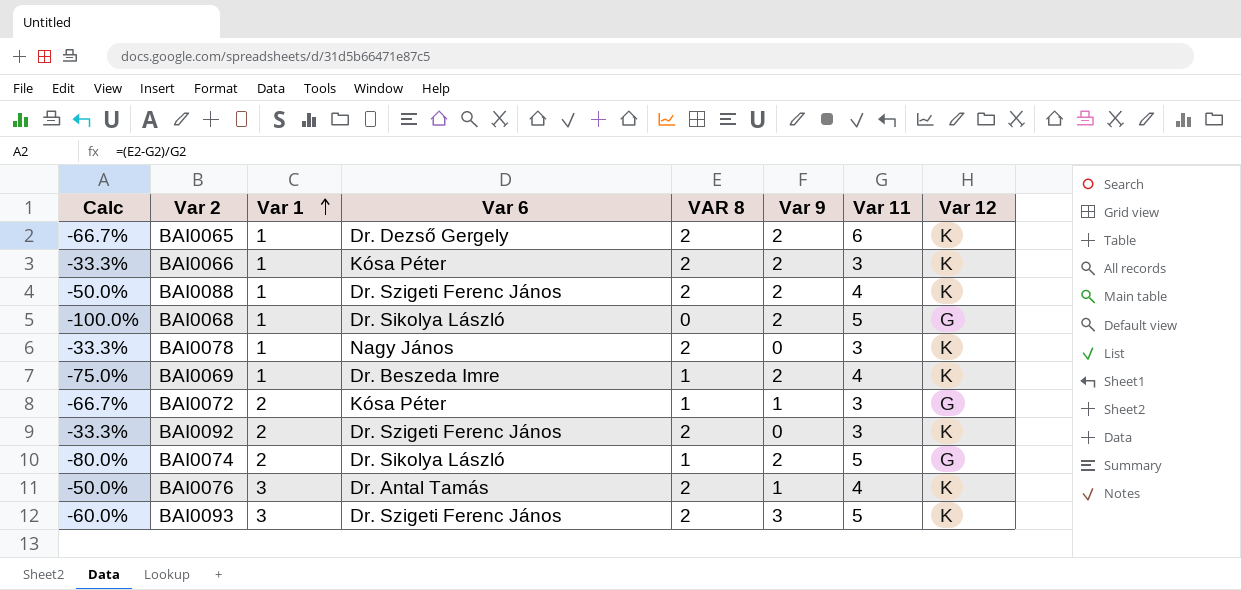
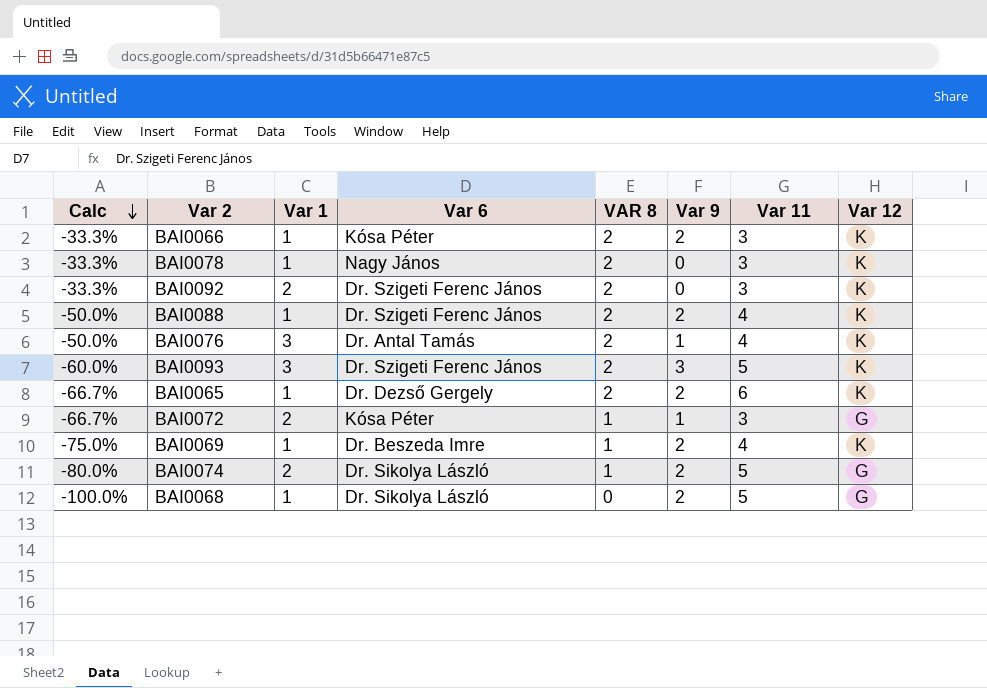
row order: Var 1 ascending -> Calc descending

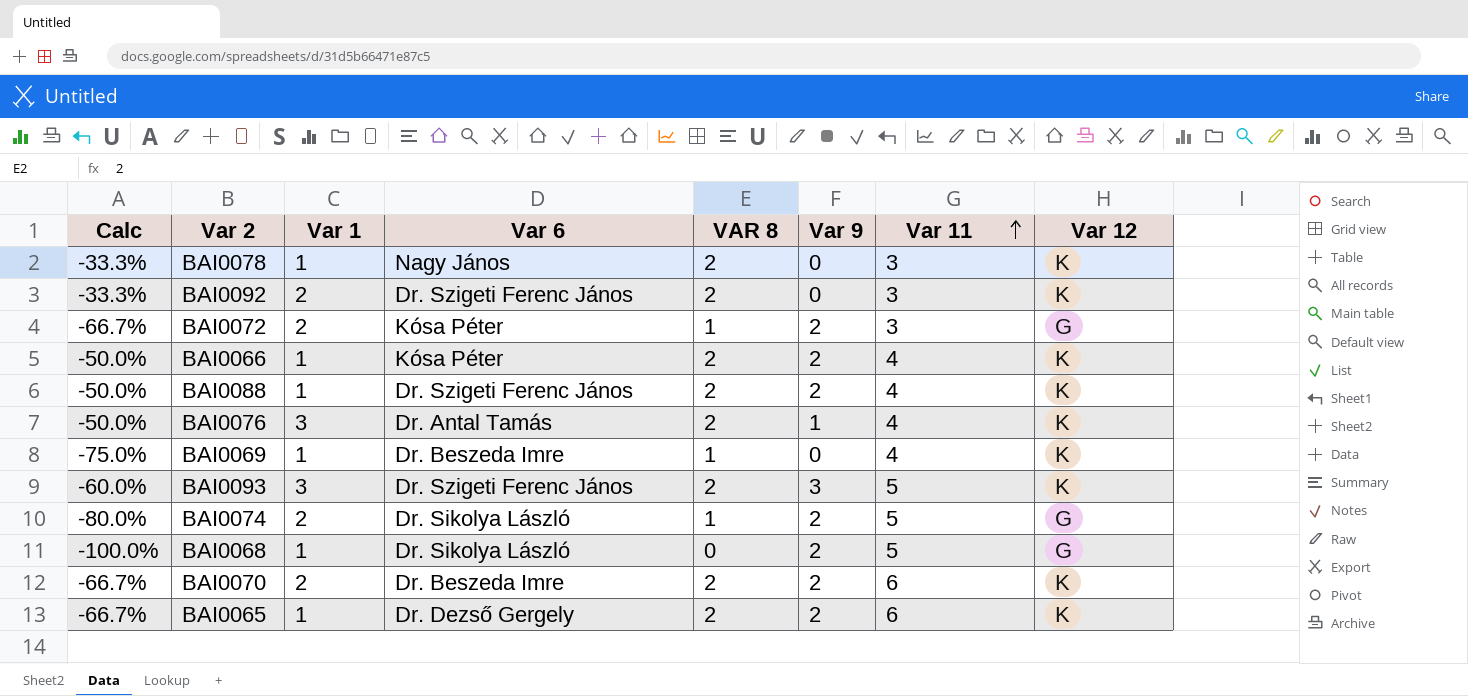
row order: Calc descending -> Var 11 ascending
BAI0072 | Var 9: 1 -> 2
BAI0066 | Calc: -33.3% -> -50.0%
BAI0066 | Var 11: 3 -> 4
BAI0069 | Var 9: 2 -> 0
row BAI0070: none -> -66.7% | 2 | Dr. Beszeda Imre | 2 | 2 | 6 | K

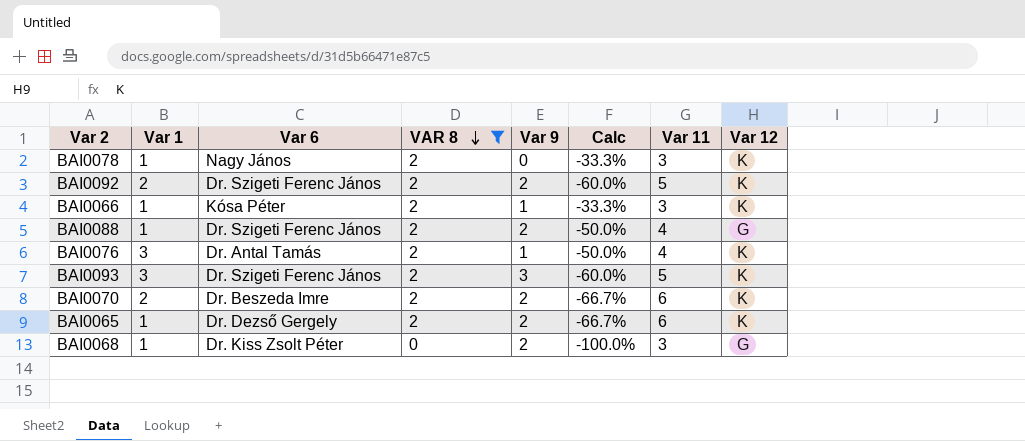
filter: none -> VAR 8 != 1
row order: Var 11 ascending -> VAR 8 descending
column Calc | position: 1 -> 6
BAI0092 | Var 9: 0 -> 2
BAI0092 | Calc: -33.3% -> -60.0%
BAI0092 | Var 11: 3 -> 5
BAI0066 | Var 9: 2 -> 1
BAI0066 | Calc: -50.0% -> -33.3%
BAI0066 | Var 11: 4 -> 3
BAI0088 | Var 12: K -> G
BAI0068 | Var 6: Dr. Sikolya László -> Dr. Kiss Zsolt Péter
BAI0068 | Var 11: 5 -> 3

